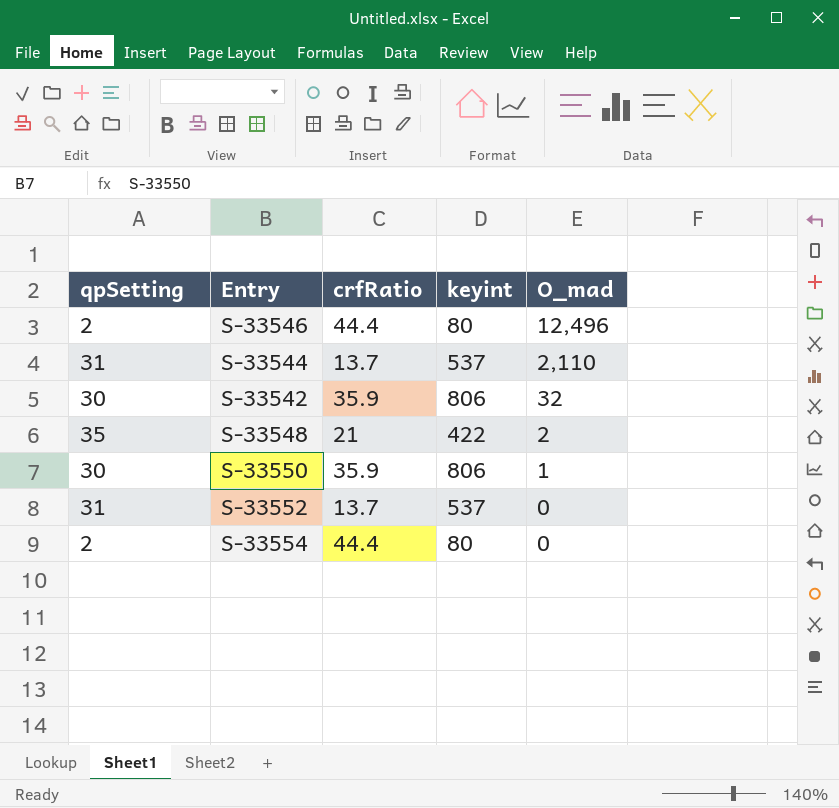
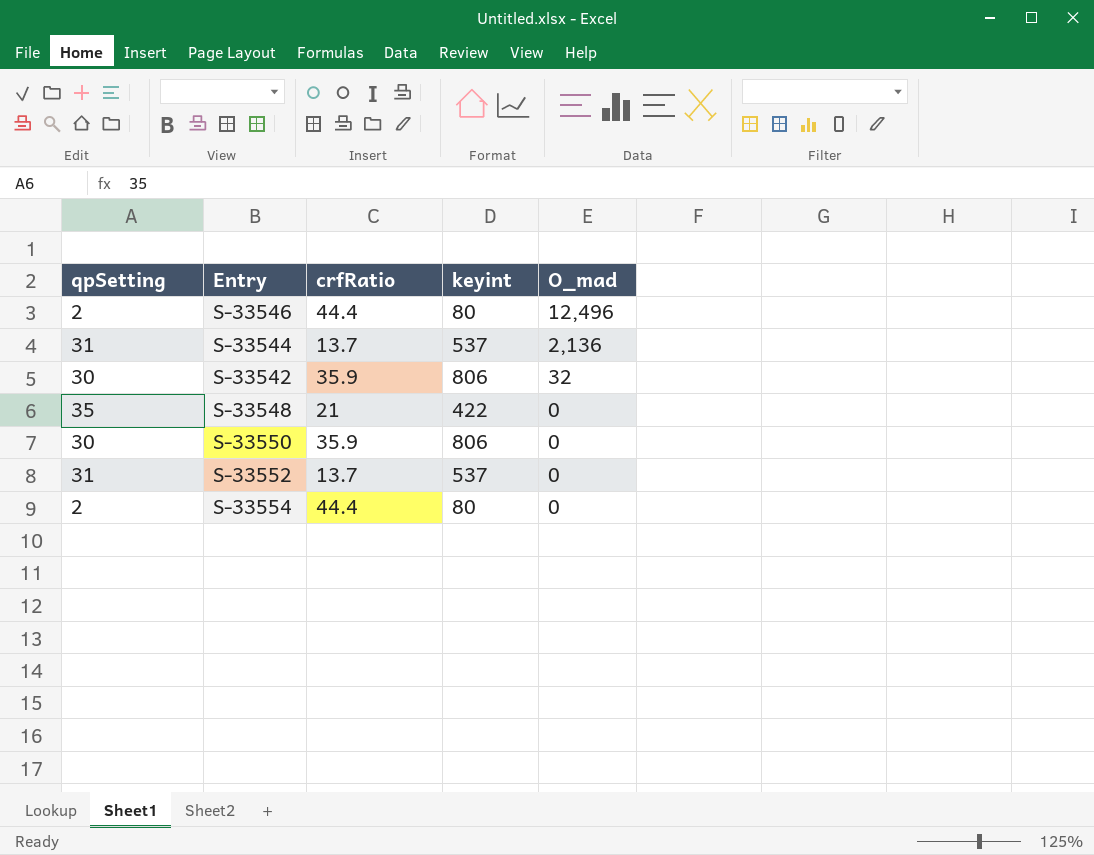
S-33544 | O_mad: 2,110 -> 2,136
S-33548 | O_mad: 2 -> 0
S-33550 | O_mad: 1 -> 0

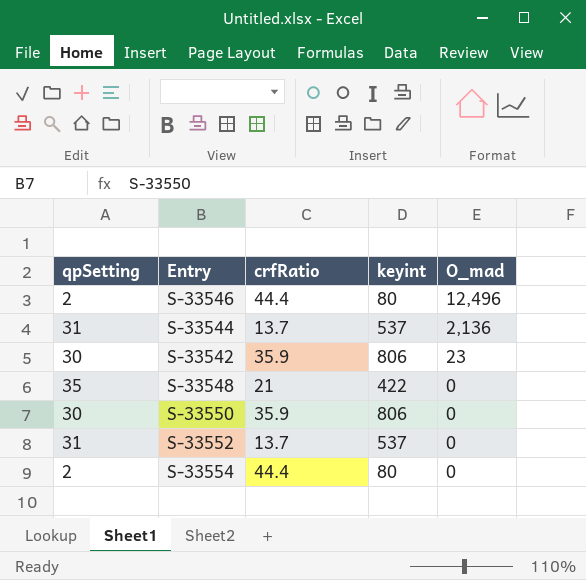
S-33542 | O_mad: 32 -> 23

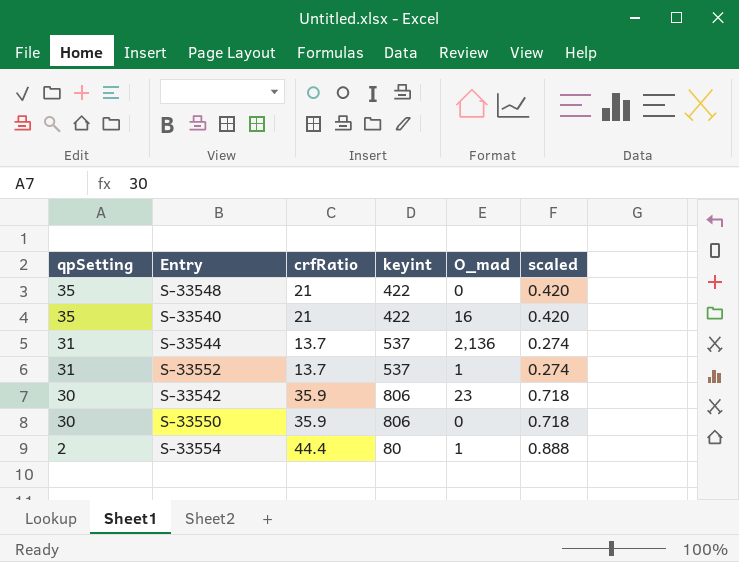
row order: O_mad descending -> qpSetting descending
column scaled | formula: none -> [crfRatio] * 0.02
row S-33546: 2 | 44.4 | 80 | 12,496 -> none
row S-33540: none -> 35 | 21 | 422 | 16 | 0.420
S-33552 | O_mad: 0 -> 1
S-33554 | O_mad: 0 -> 1

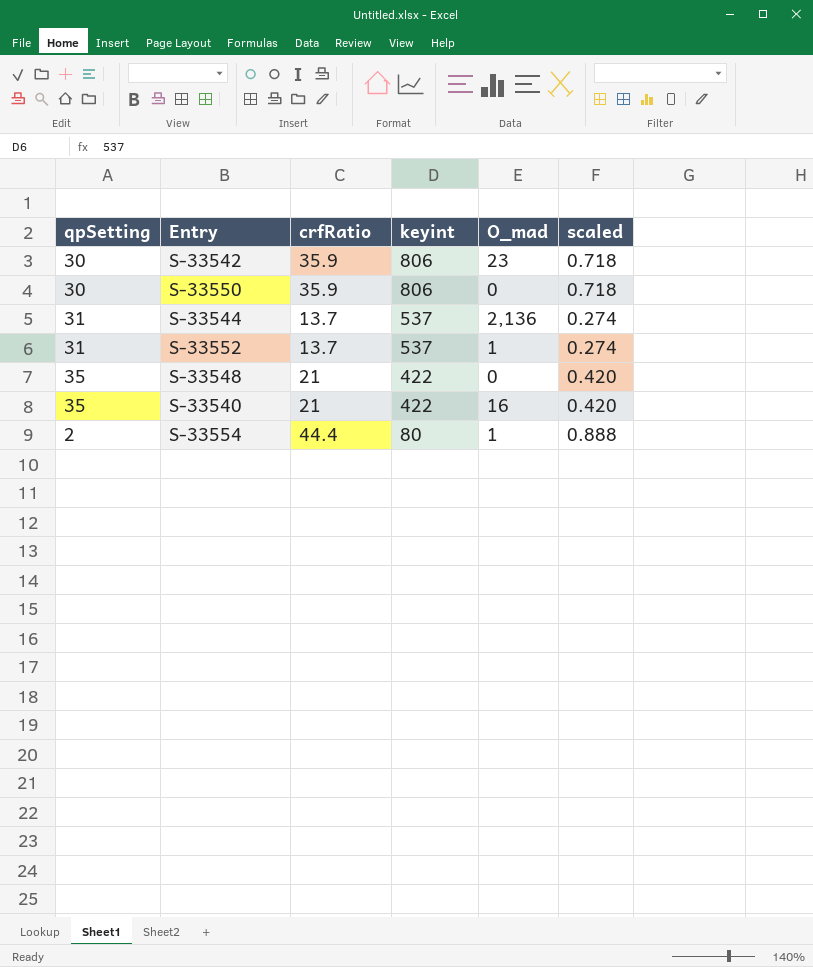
row order: qpSetting descending -> keyint descending

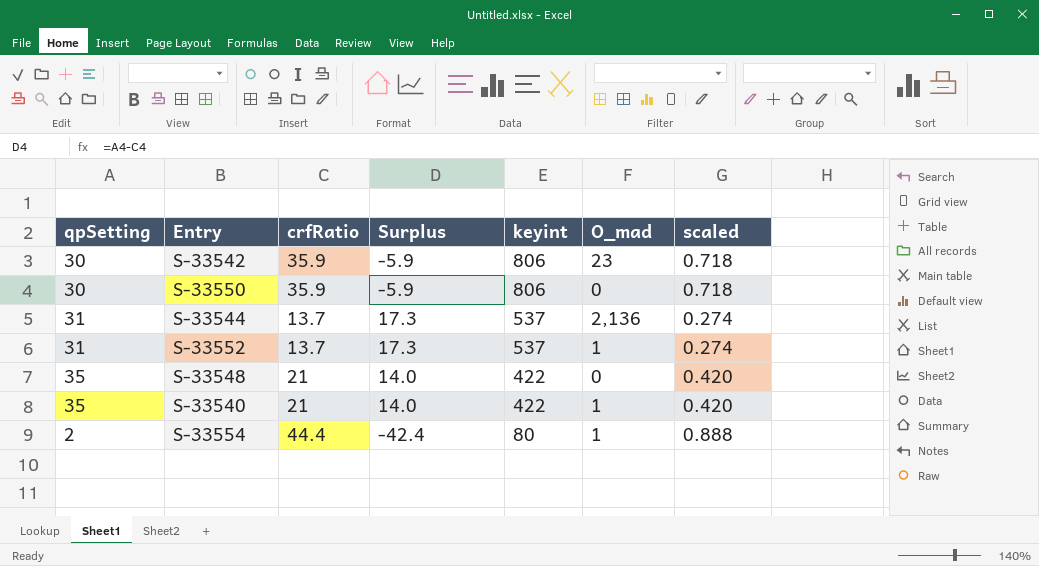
column Surplus | formula: none -> [qpSetting] - [crfRatio]
S-33540 | O_mad: 16 -> 1

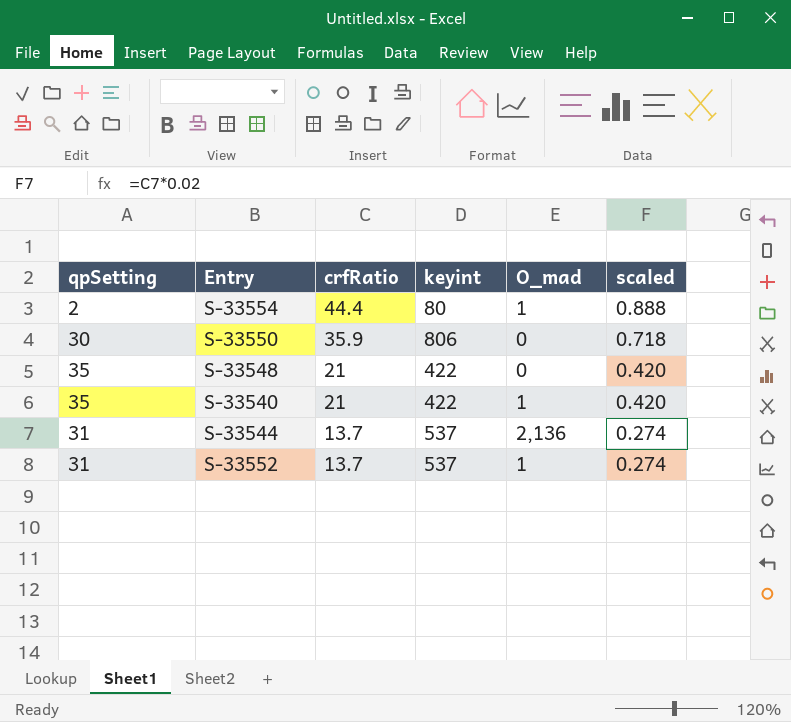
row order: keyint descending -> crfRatio descending
column Surplus | formula: [qpSetting] - [crfRatio] -> none
row S-33542: 30 | 35.9 | -5.9 | 806 | 23 | 0.718 -> none

